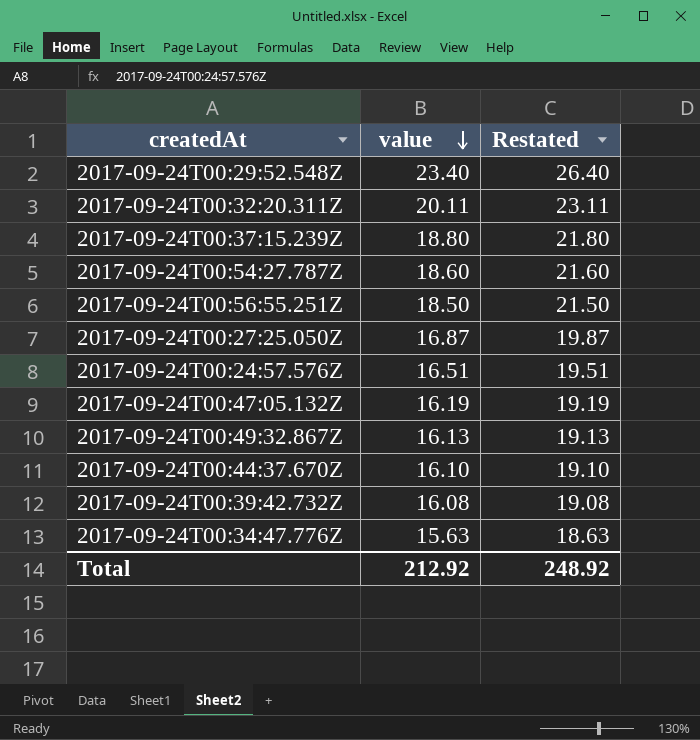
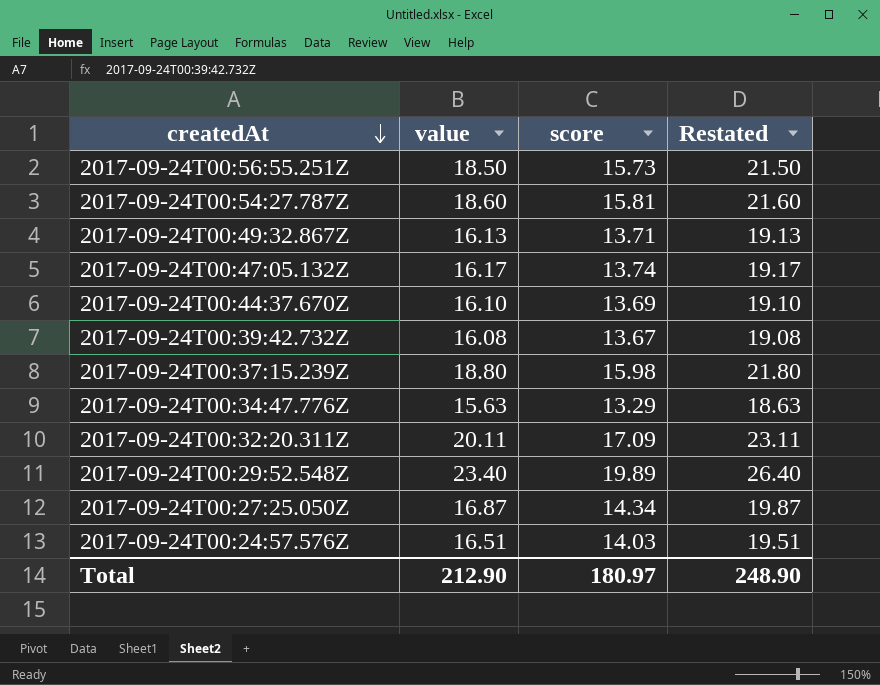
row order: value descending -> createdAt descending
column score | formula: none -> [value] * 0.85
2017-09-24T00:47:05.132Z | value: 16.19 -> 16.17
2017-09-24T00:47:05.132Z | Restated: 19.19 -> 19.17
Total | value: 212.92 -> 212.90
Total | Restated: 248.92 -> 248.90

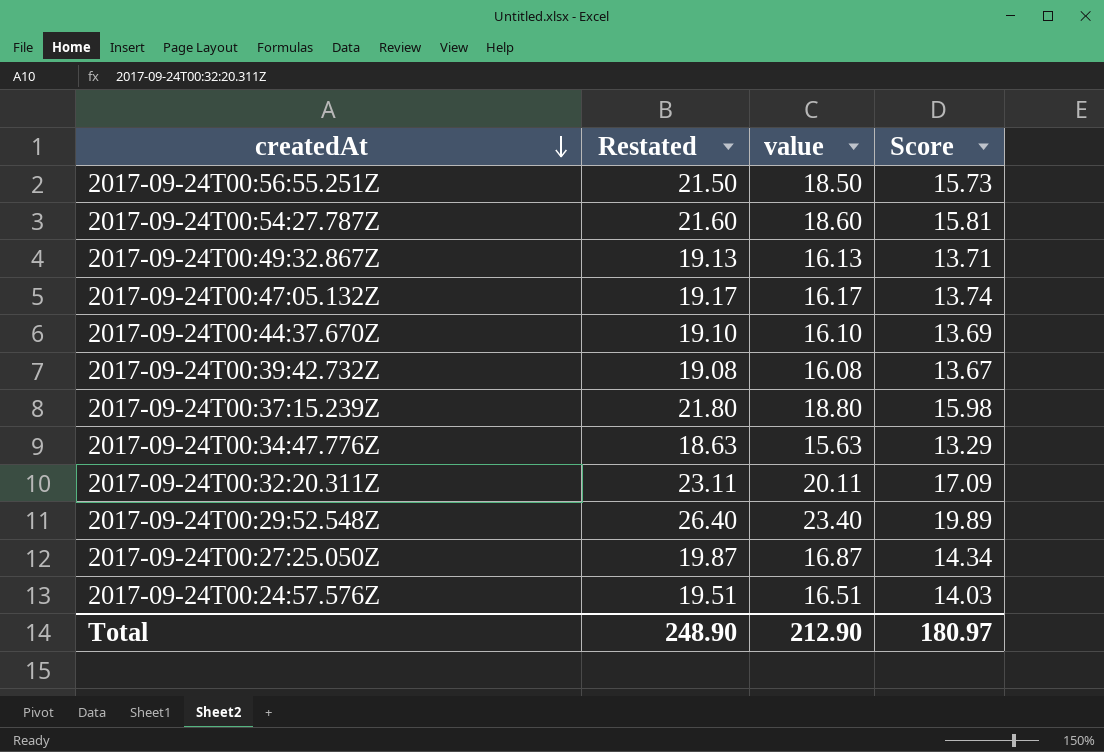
column Restated | position: 4 -> 2
column name: score -> Score

